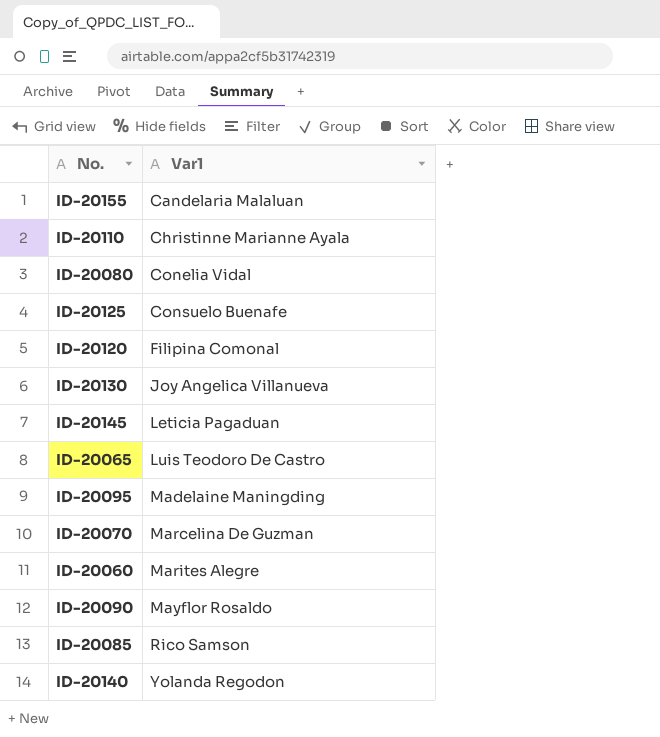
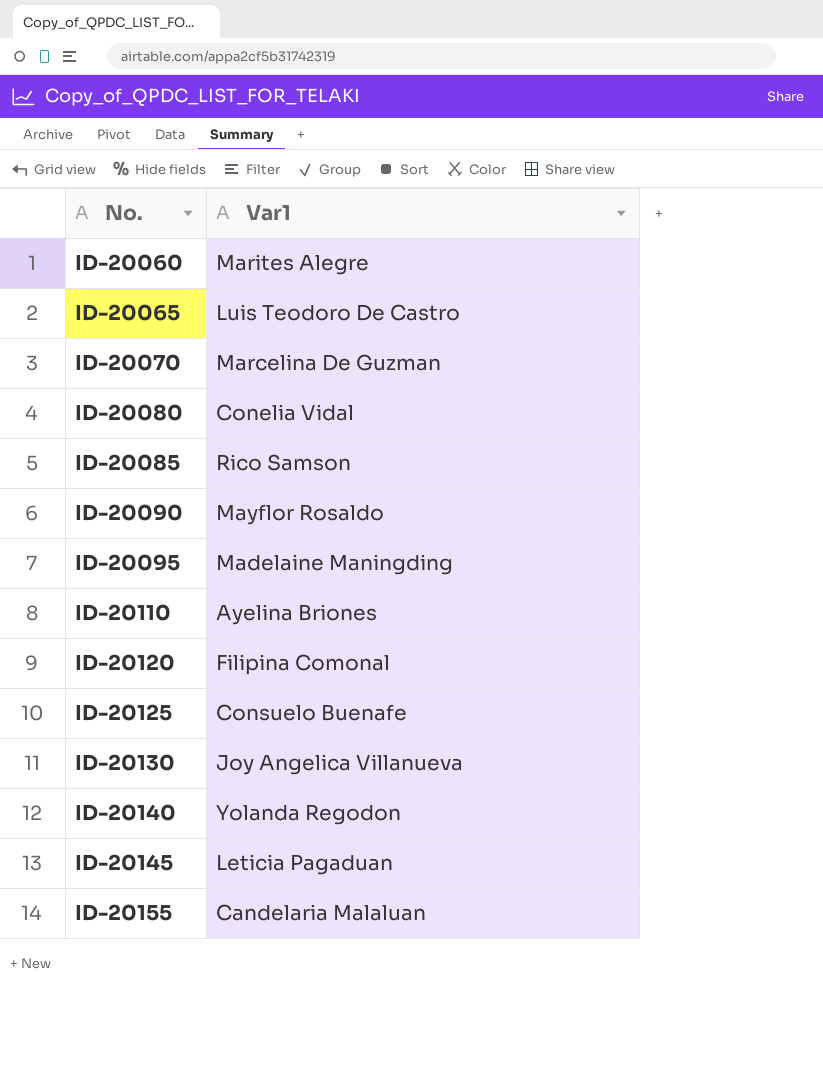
row order: Var1 ascending -> No. ascending
ID-20110 | Var1: Christinne Marianne Ayala -> Ayelina Briones

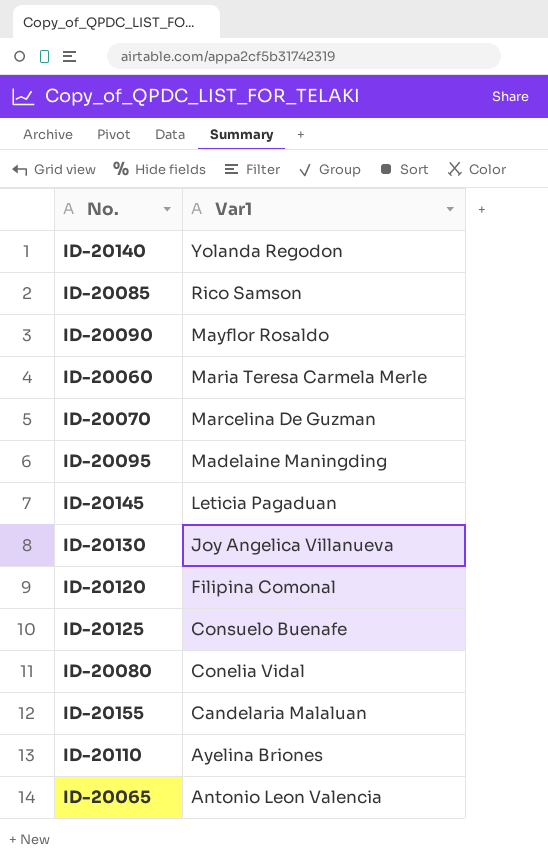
row order: No. ascending -> Var1 descending
ID-20060 | Var1: Marites Alegre -> Maria Teresa Carmela Merle
ID-20065 | Var1: Luis Teodoro De Castro -> Antonio Leon Valencia

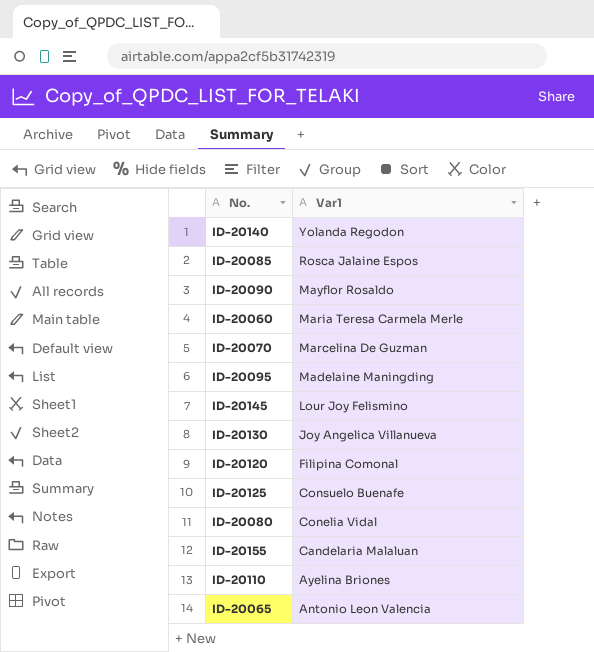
ID-20085 | Var1: Rico Samson -> Rosca Jalaine Espos
ID-20145 | Var1: Leticia Pagaduan -> Lour Joy Felismino

